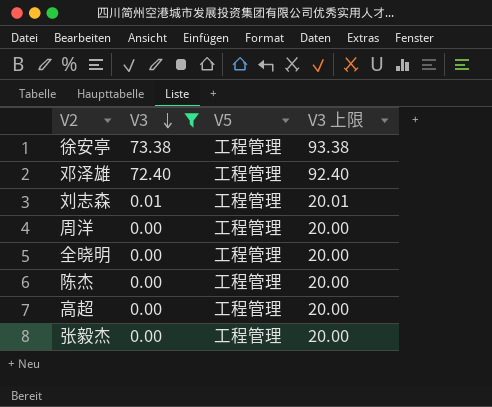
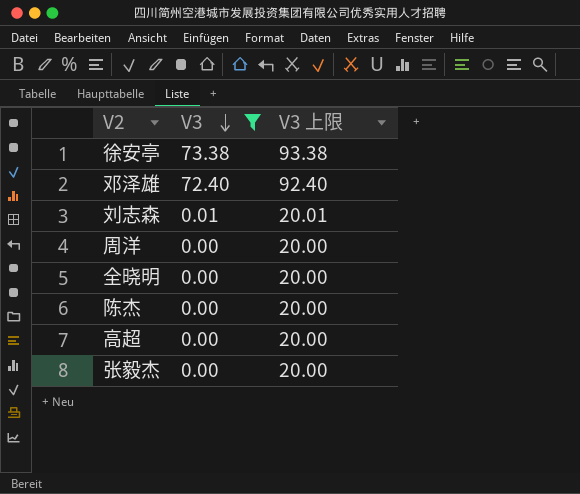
column V5 | position: 3 -> none

